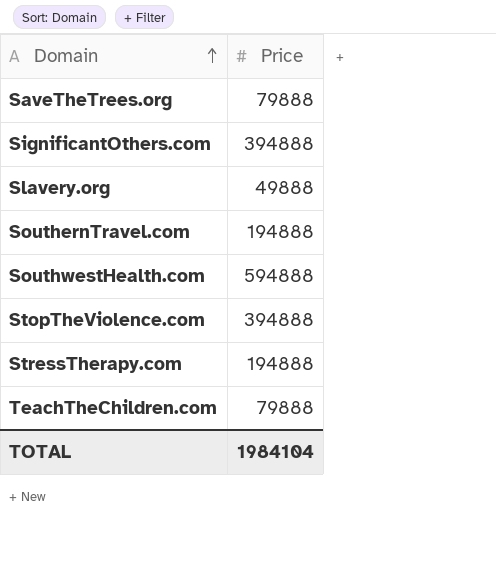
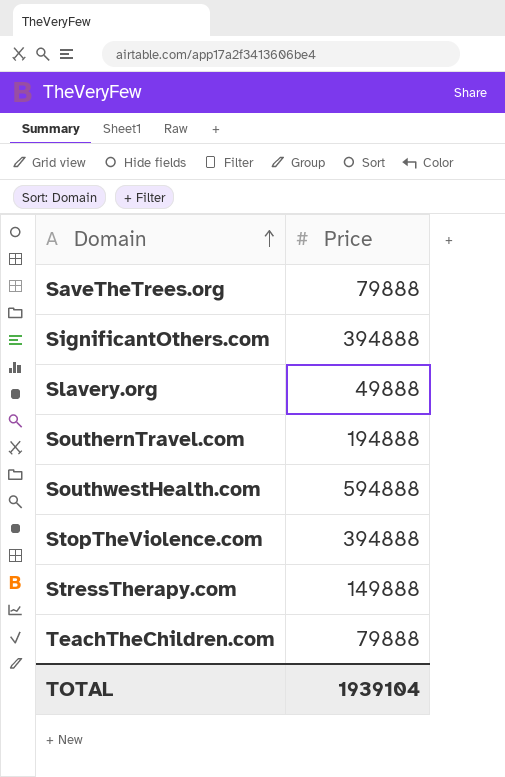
StressTherapy.com | Price: 194888 -> 149888
TOTAL | Price: 1984104 -> 1939104

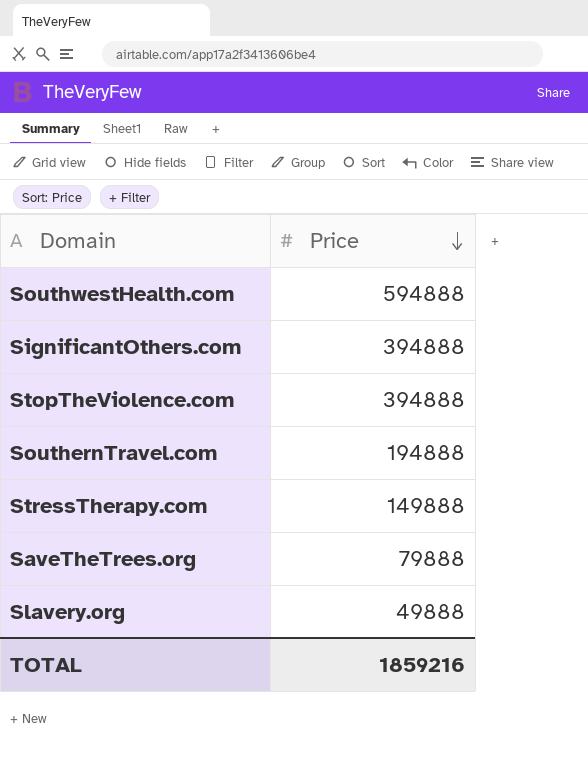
row order: Domain ascending -> Price descending
row TeachTheChildren.com: 79888 -> none
TOTAL | Price: 1939104 -> 1859216

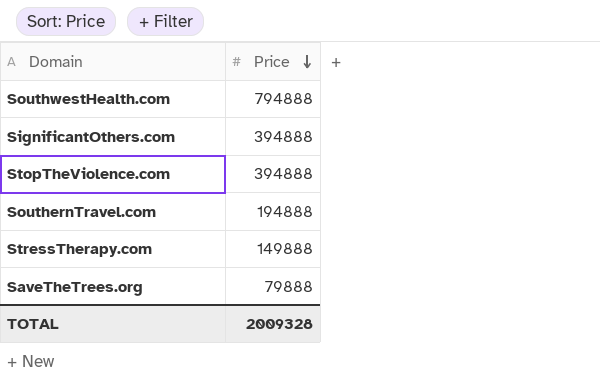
row Slavery.org: 49888 -> none
SouthwestHealth.com | Price: 594888 -> 794888
TOTAL | Price: 1859216 -> 2009328

